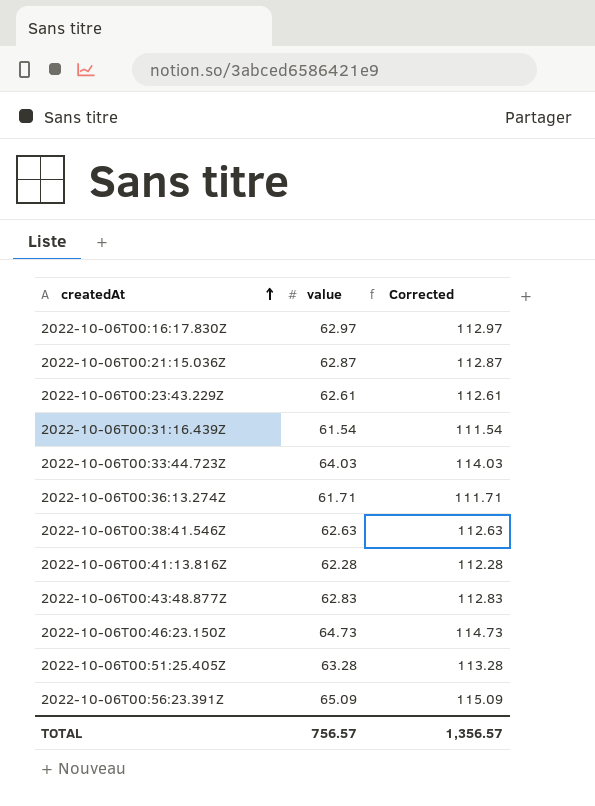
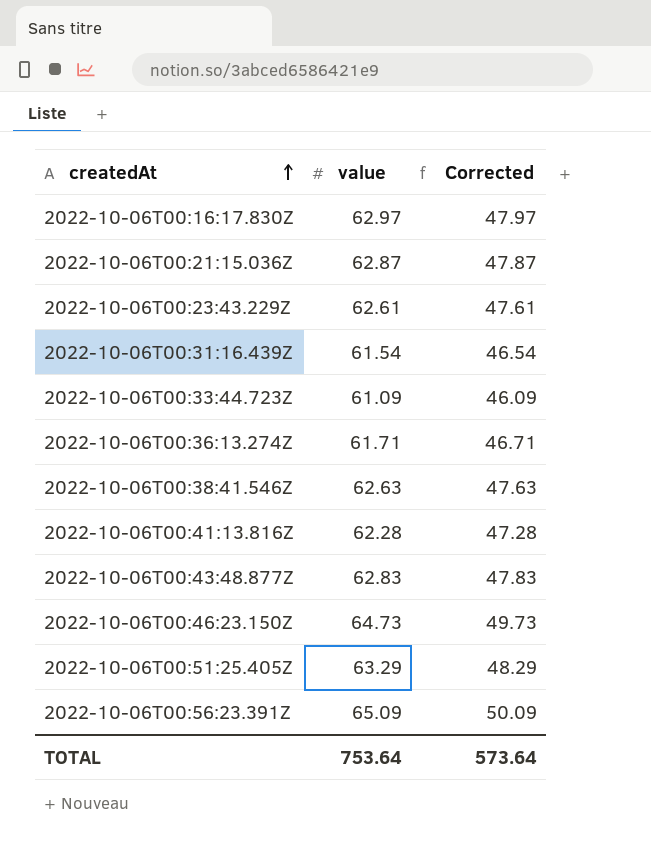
column Corrected | formula: [value] + 50 -> [value] - 15
2022-10-06T00:33:44.723Z | value: 64.03 -> 61.09
2022-10-06T00:51:25.405Z | value: 63.28 -> 63.29
TOTAL | value: 756.57 -> 753.64
TOTAL | Corrected: 1,356.57 -> 573.64

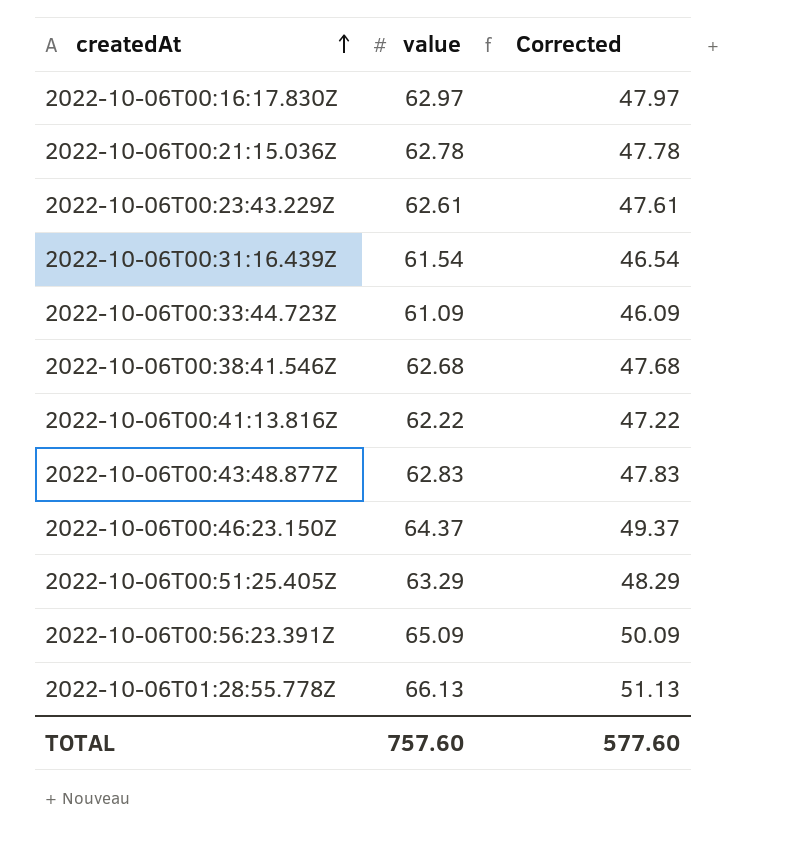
row 2022-10-06T00:36:13.274Z: 61.71 | 46.71 -> none
2022-10-06T00:21:15.036Z | value: 62.87 -> 62.78
2022-10-06T00:21:15.036Z | Corrected: 47.87 -> 47.78
2022-10-06T00:38:41.546Z | value: 62.63 -> 62.68
2022-10-06T00:38:41.546Z | Corrected: 47.63 -> 47.68
2022-10-06T00:41:13.816Z | value: 62.28 -> 62.22
2022-10-06T00:41:13.816Z | Corrected: 47.28 -> 47.22
2022-10-06T00:46:23.150Z | value: 64.73 -> 64.37
2022-10-06T00:46:23.150Z | Corrected: 49.73 -> 49.37
row 2022-10-06T01:28:55.778Z: none -> 66.13 | 51.13
TOTAL | value: 753.64 -> 757.60
TOTAL | Corrected: 573.64 -> 577.60

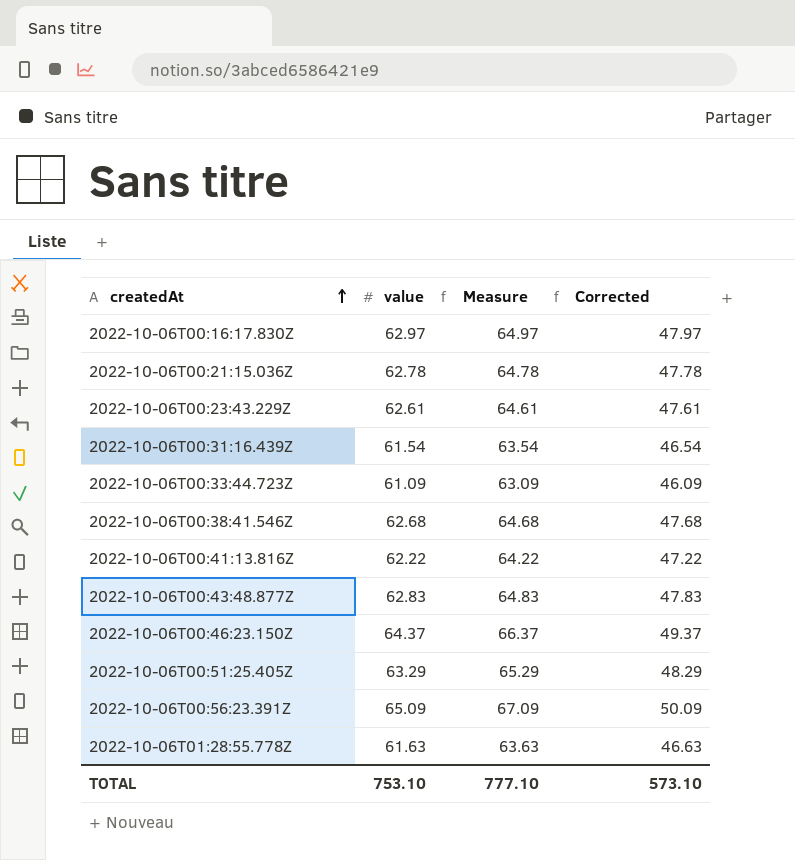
column Measure | formula: none -> [value] + 2
2022-10-06T01:28:55.778Z | value: 66.13 -> 61.63
2022-10-06T01:28:55.778Z | Corrected: 51.13 -> 46.63
TOTAL | value: 757.60 -> 753.10
TOTAL | Corrected: 577.60 -> 573.10

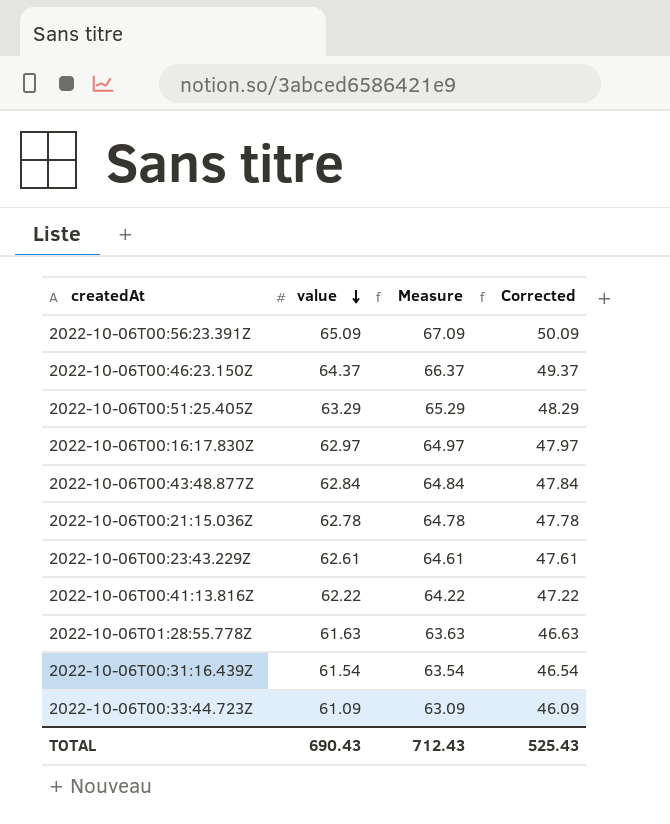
row order: createdAt ascending -> value descending
row 2022-10-06T00:38:41.546Z: 62.68 | 64.68 | 47.68 -> none
2022-10-06T00:43:48.877Z | value: 62.83 -> 62.84
2022-10-06T00:43:48.877Z | Measure: 64.83 -> 64.84
2022-10-06T00:43:48.877Z | Corrected: 47.83 -> 47.84
TOTAL | value: 753.10 -> 690.43
TOTAL | Measure: 777.10 -> 712.43
TOTAL | Corrected: 573.10 -> 525.43

